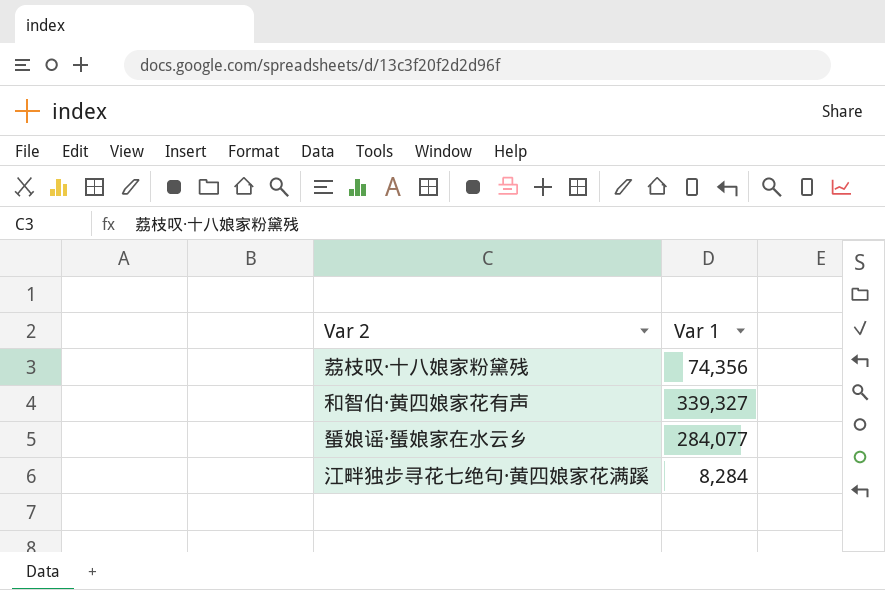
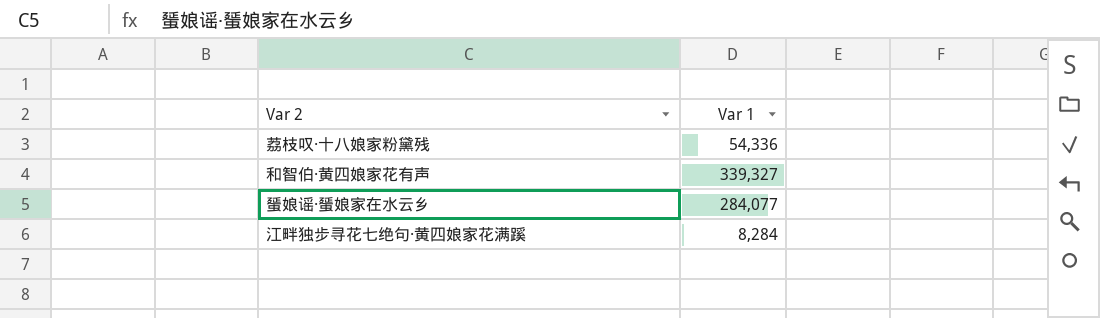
荔枝叹·十八娘家粉黛残 | Var 1: 74,356 -> 54,336

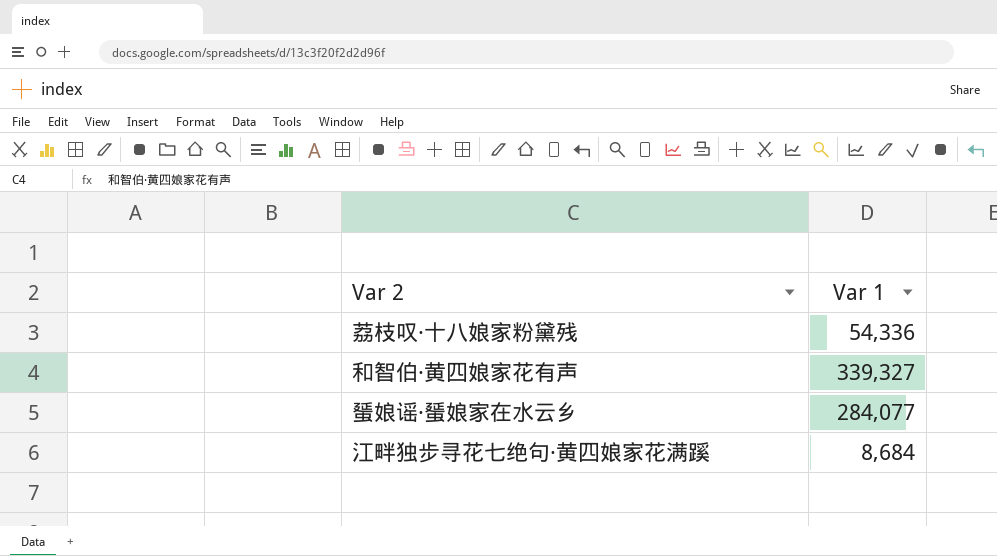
江畔独步寻花七绝句·黄四娘家花满蹊 | Var 1: 8,284 -> 8,684

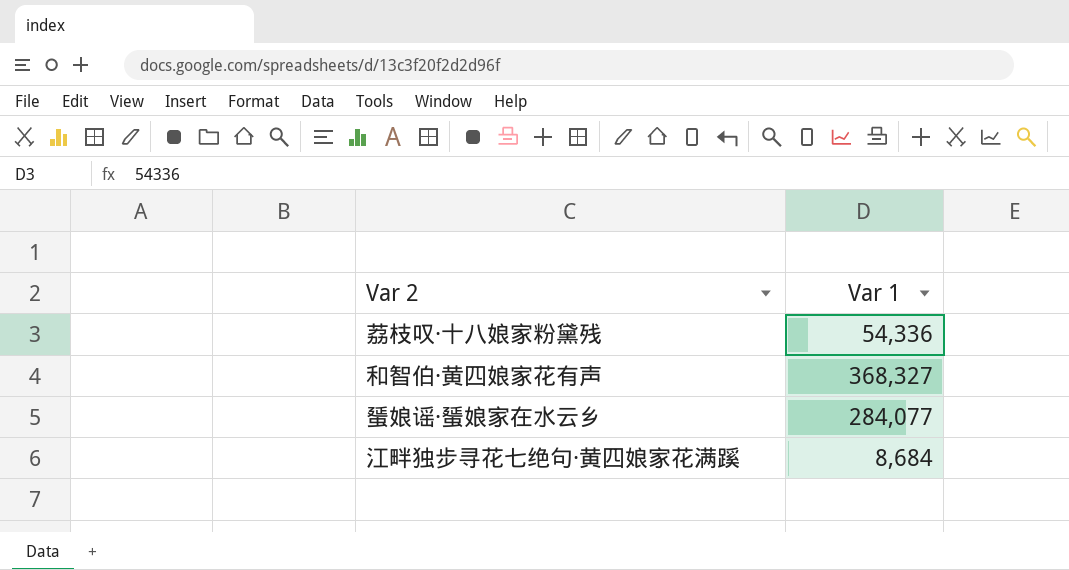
和智伯·黄四娘家花有声 | Var 1: 339,327 -> 368,327

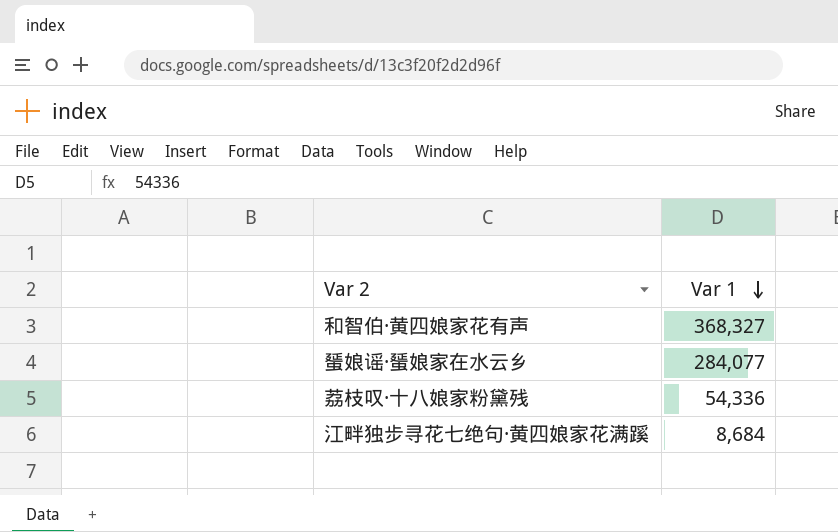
row order: none -> Var 1 descending

